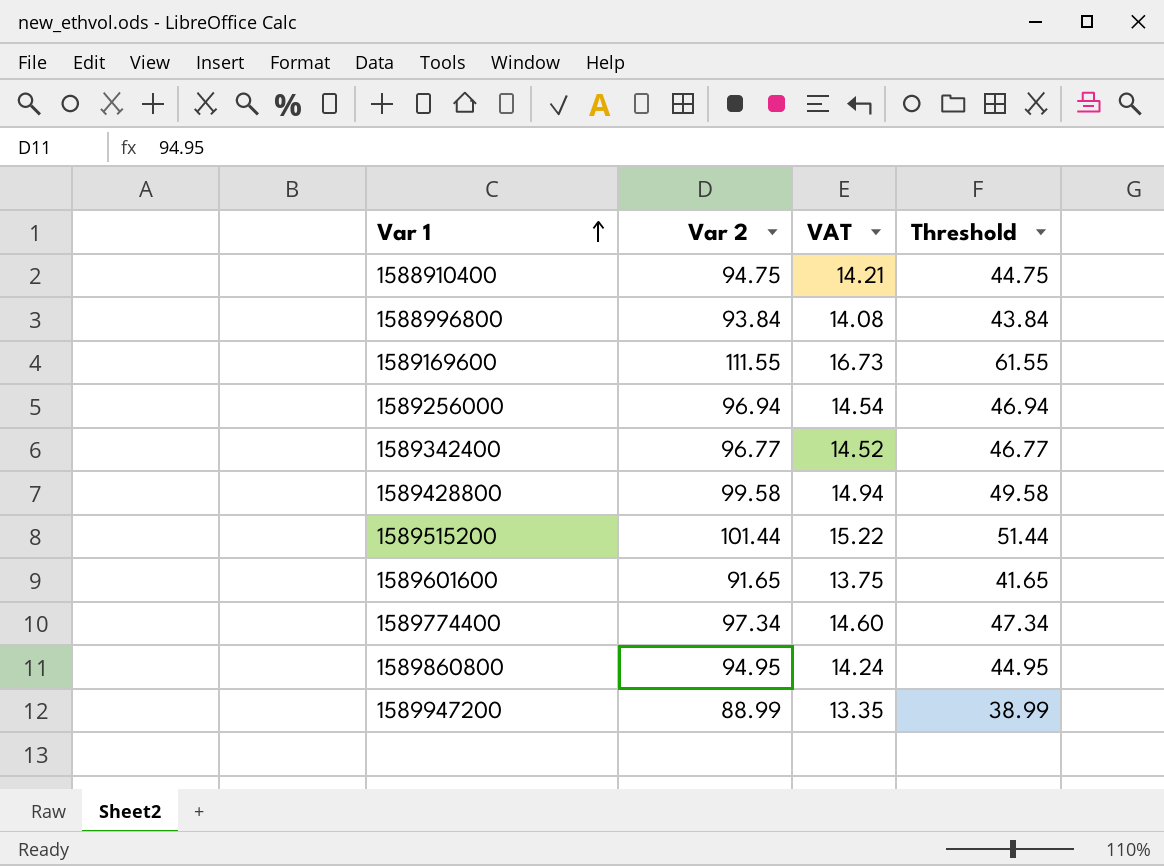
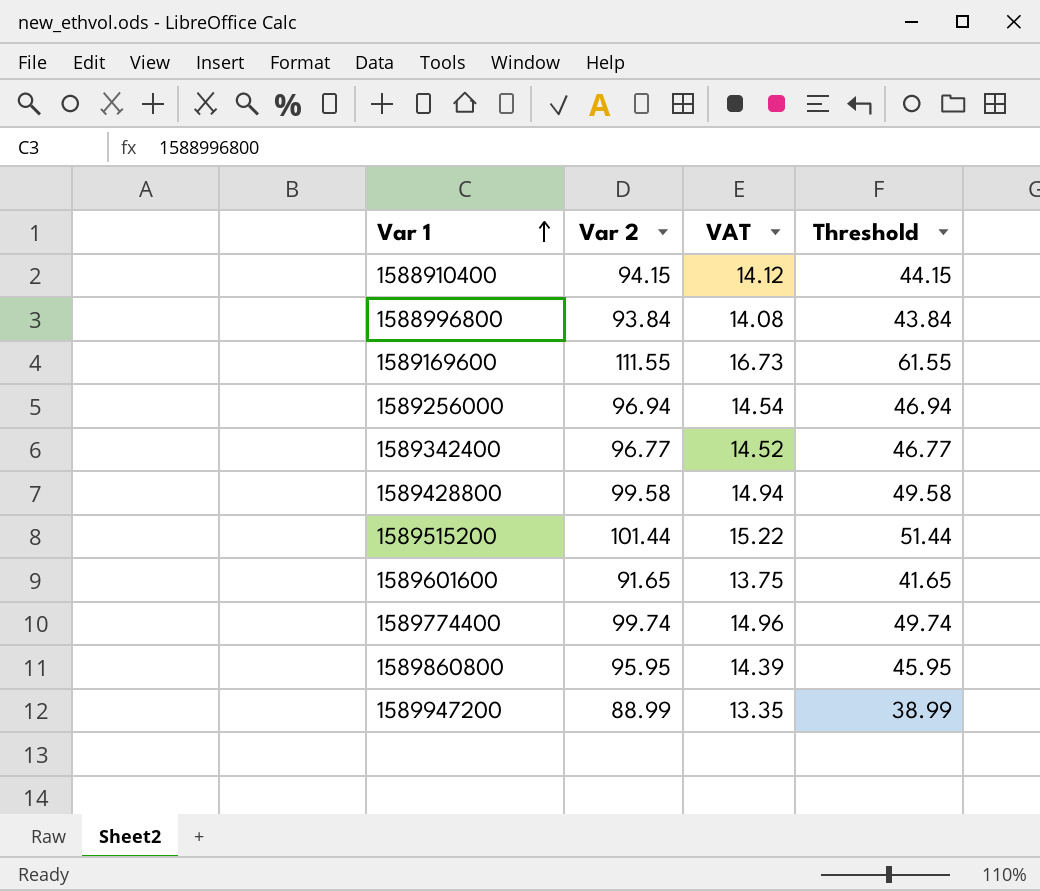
1588910400 | Var 2: 94.75 -> 94.15
1588910400 | VAT: 14.21 -> 14.12
1588910400 | Threshold: 44.75 -> 44.15
1589774400 | Var 2: 97.34 -> 99.74
1589774400 | VAT: 14.60 -> 14.96
1589774400 | Threshold: 47.34 -> 49.74
1589860800 | Var 2: 94.95 -> 95.95
1589860800 | VAT: 14.24 -> 14.39
1589860800 | Threshold: 44.95 -> 45.95

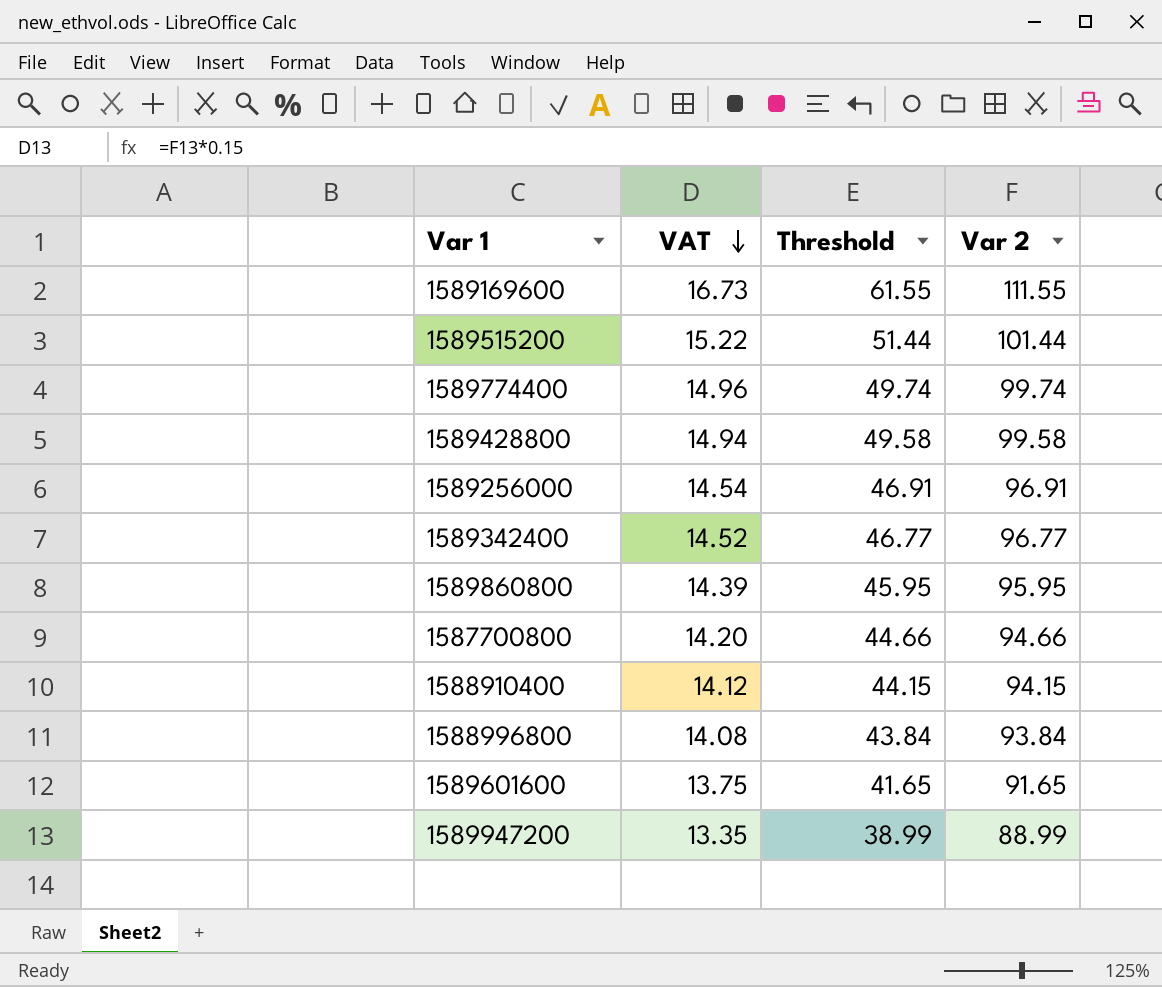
row order: Var 1 ascending -> VAT descending
column Var 2 | position: 2 -> 4
1589256000 | Threshold: 46.94 -> 46.91
1589256000 | Var 2: 96.94 -> 96.91
row 1587700800: none -> 14.20 | 44.66 | 94.66

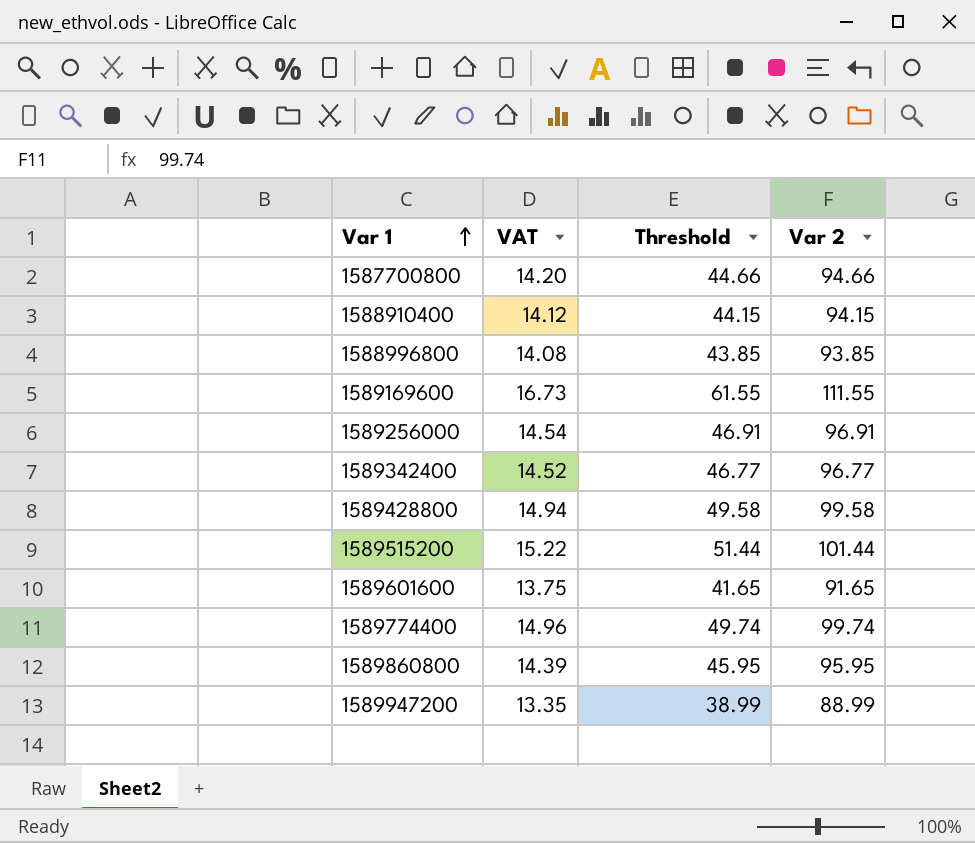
row order: VAT descending -> Var 1 ascending
1588996800 | Threshold: 43.84 -> 43.85
1588996800 | Var 2: 93.84 -> 93.85

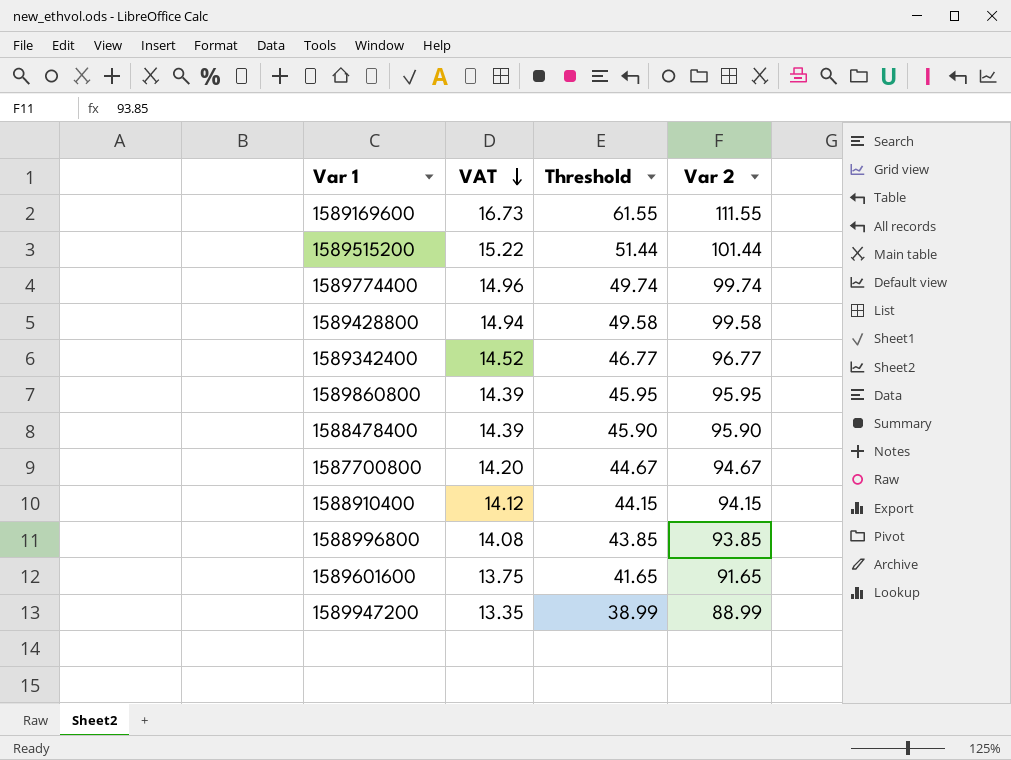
row order: Var 1 ascending -> VAT descending
row 1589256000: 14.54 | 46.91 | 96.91 -> none
row 1588478400: none -> 14.39 | 45.90 | 95.90
1587700800 | Threshold: 44.66 -> 44.67
1587700800 | Var 2: 94.66 -> 94.67

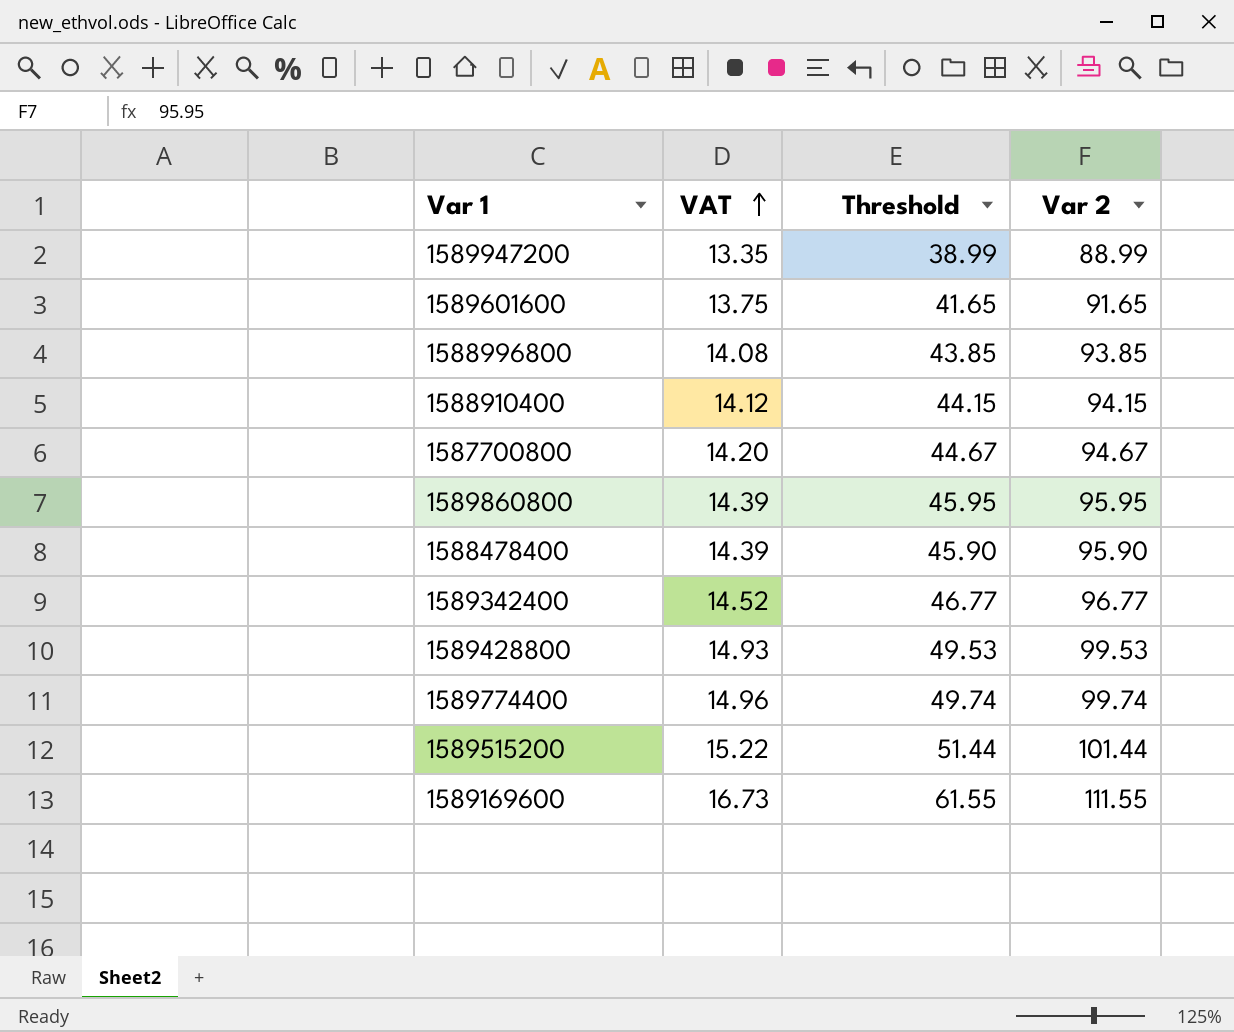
row order: VAT descending -> VAT ascending
1589428800 | VAT: 14.94 -> 14.93
1589428800 | Threshold: 49.58 -> 49.53
1589428800 | Var 2: 99.58 -> 99.53

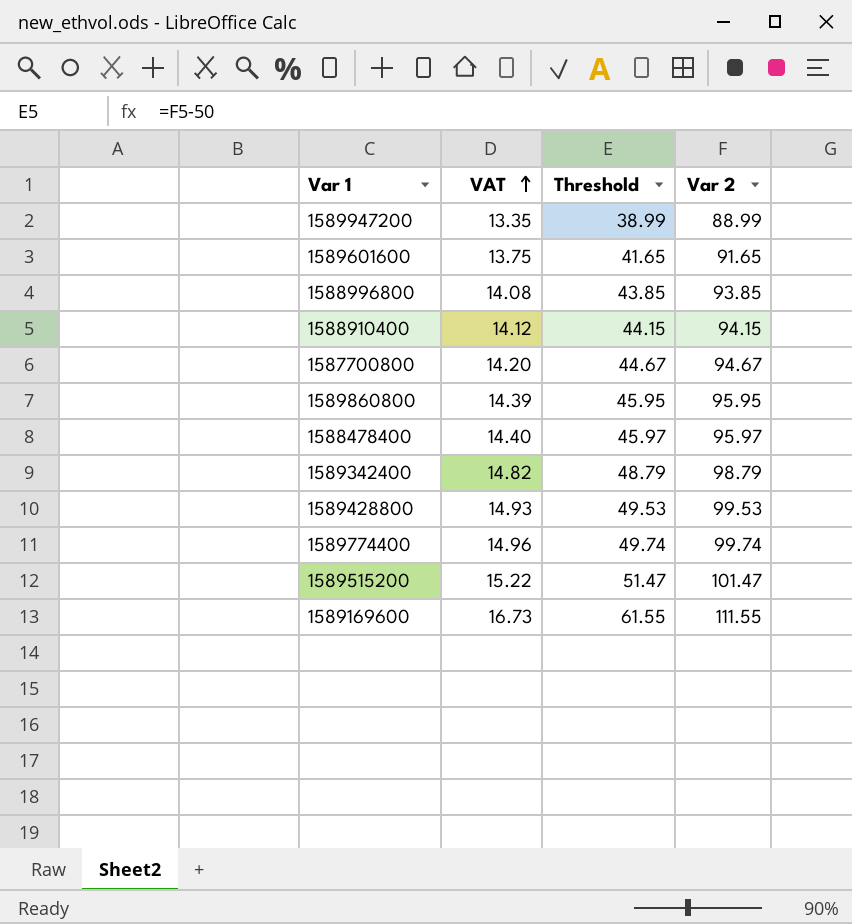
1588478400 | VAT: 14.39 -> 14.40
1588478400 | Threshold: 45.90 -> 45.97
1588478400 | Var 2: 95.90 -> 95.97
1589342400 | VAT: 14.52 -> 14.82
1589342400 | Threshold: 46.77 -> 48.79
1589342400 | Var 2: 96.77 -> 98.79
1589515200 | Threshold: 51.44 -> 51.47
1589515200 | Var 2: 101.44 -> 101.47

